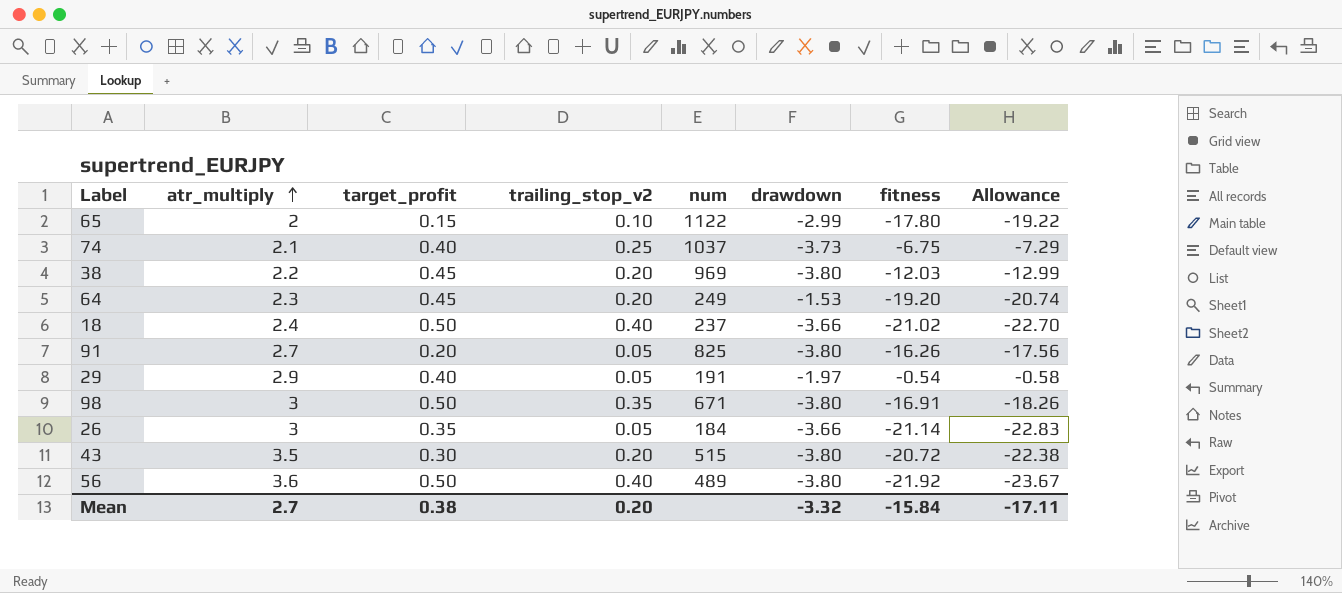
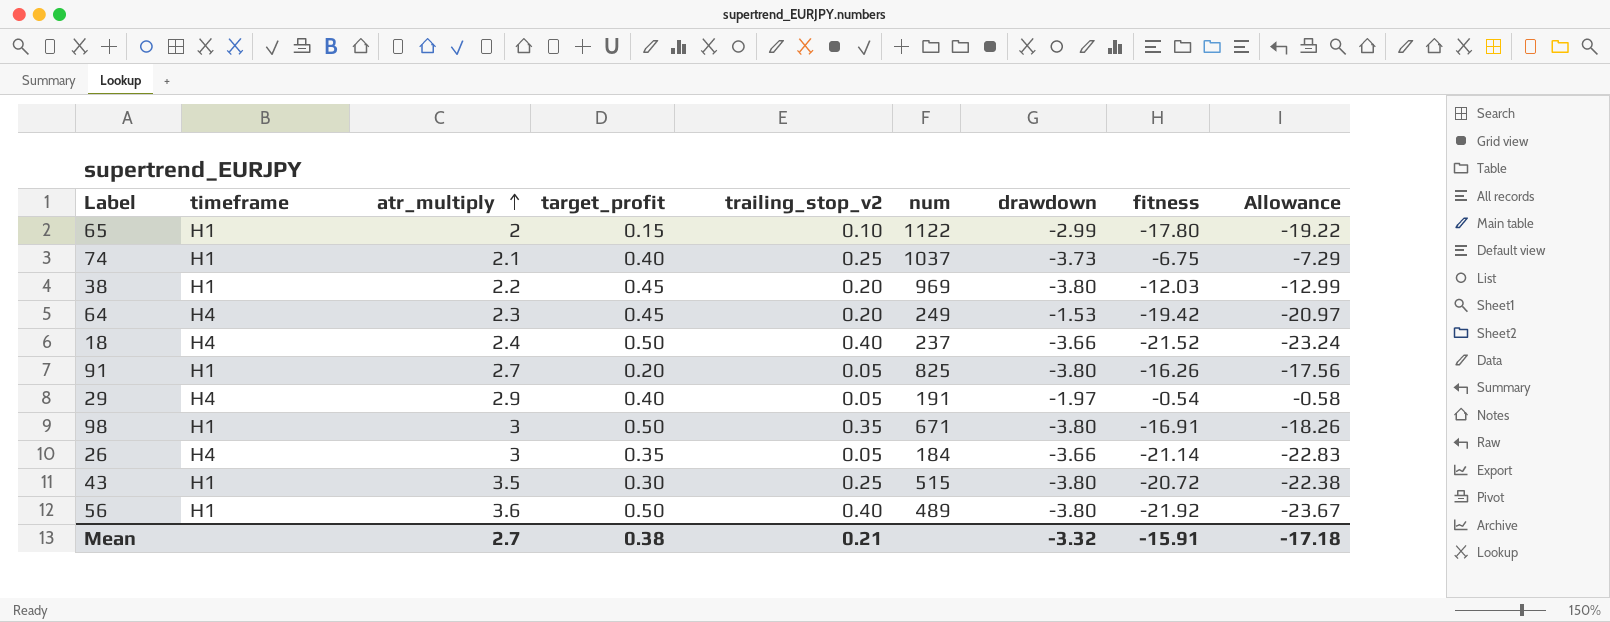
column timeframe | position: none -> 2
64 | fitness: -19.20 -> -19.42
64 | Allowance: -20.74 -> -20.97
18 | fitness: -21.02 -> -21.52
18 | Allowance: -22.70 -> -23.24
43 | trailing_stop_v2: 0.20 -> 0.25
Mean | trailing_stop_v2: 0.20 -> 0.21
Mean | fitness: -15.84 -> -15.91
Mean | Allowance: -17.11 -> -17.18

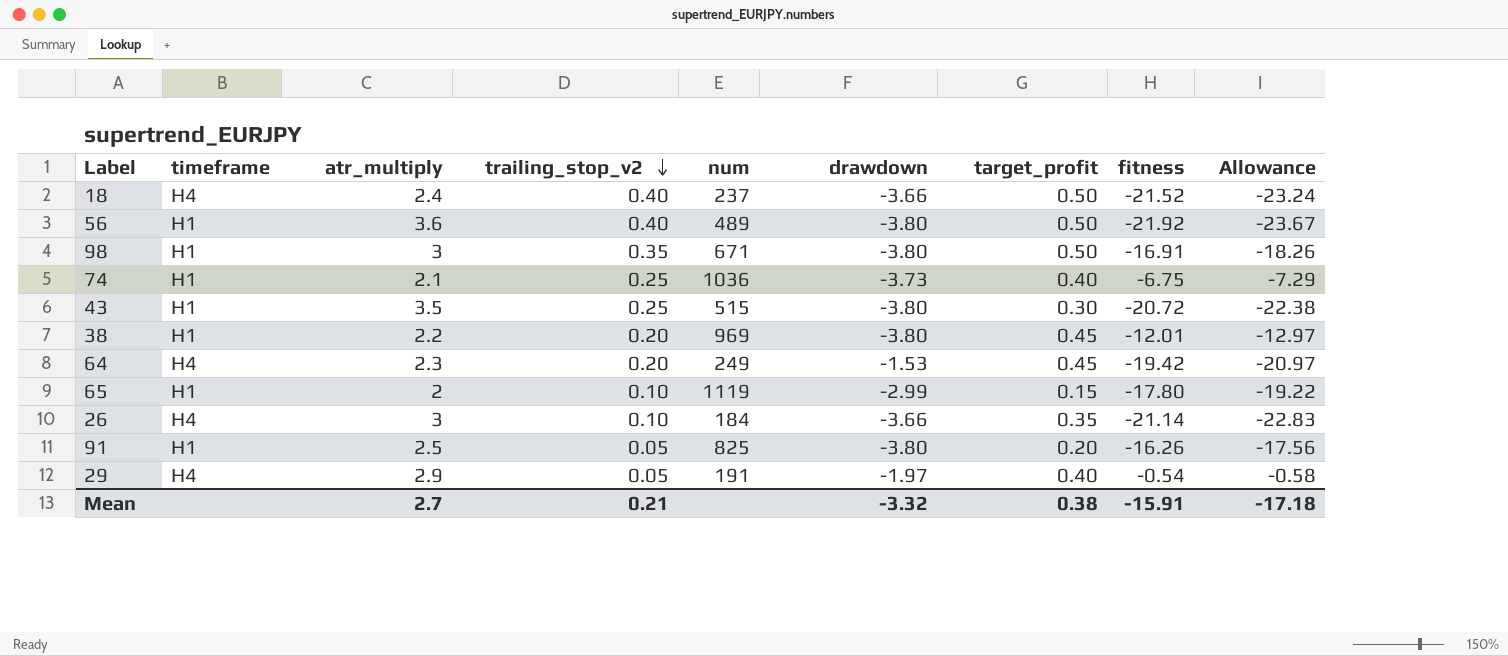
row order: atr_multiply ascending -> trailing_stop_v2 descending
column target_profit | position: 4 -> 7
74 | num: 1037 -> 1036
38 | fitness: -12.03 -> -12.01
38 | Allowance: -12.99 -> -12.97
65 | num: 1122 -> 1119
26 | trailing_stop_v2: 0.05 -> 0.10
91 | atr_multiply: 2.7 -> 2.5

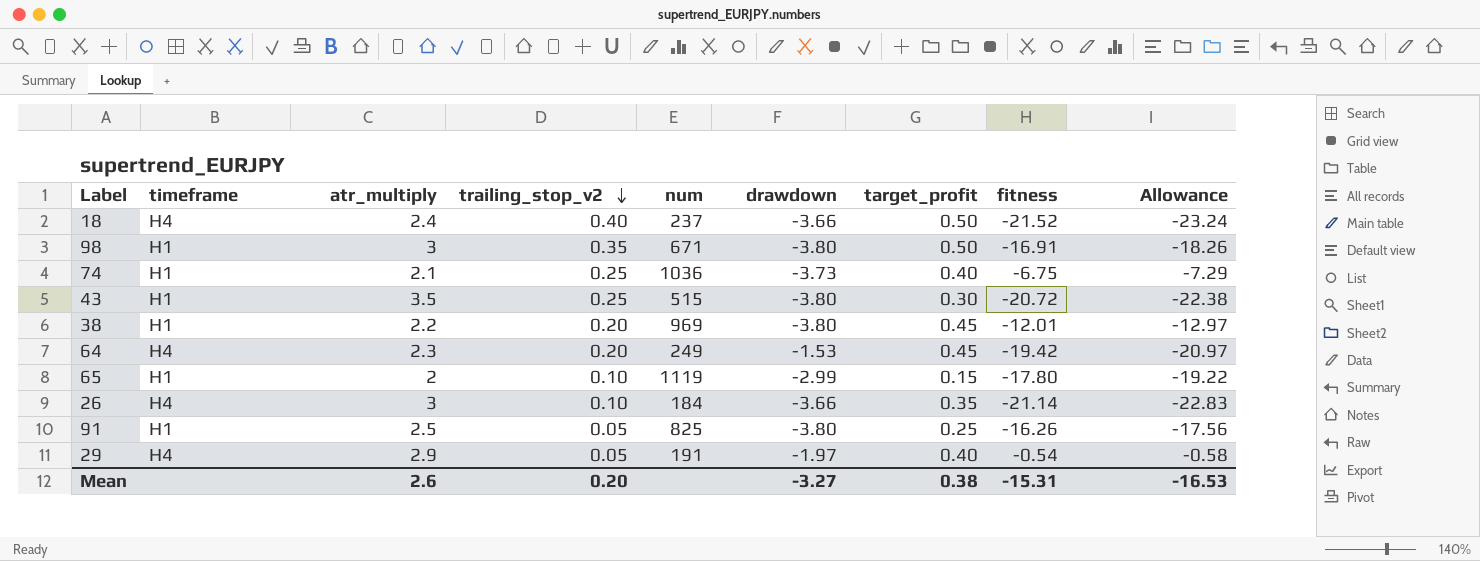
row 56: H1 | 3.6 | 0.40 | 489 | -3.80 | 0.50 | -21.92 | -23.67 -> none
91 | target_profit: 0.20 -> 0.25
Mean | atr_multiply: 2.7 -> 2.6
Mean | trailing_stop_v2: 0.21 -> 0.20
Mean | drawdown: -3.32 -> -3.27
Mean | fitness: -15.91 -> -15.31
Mean | Allowance: -17.18 -> -16.53

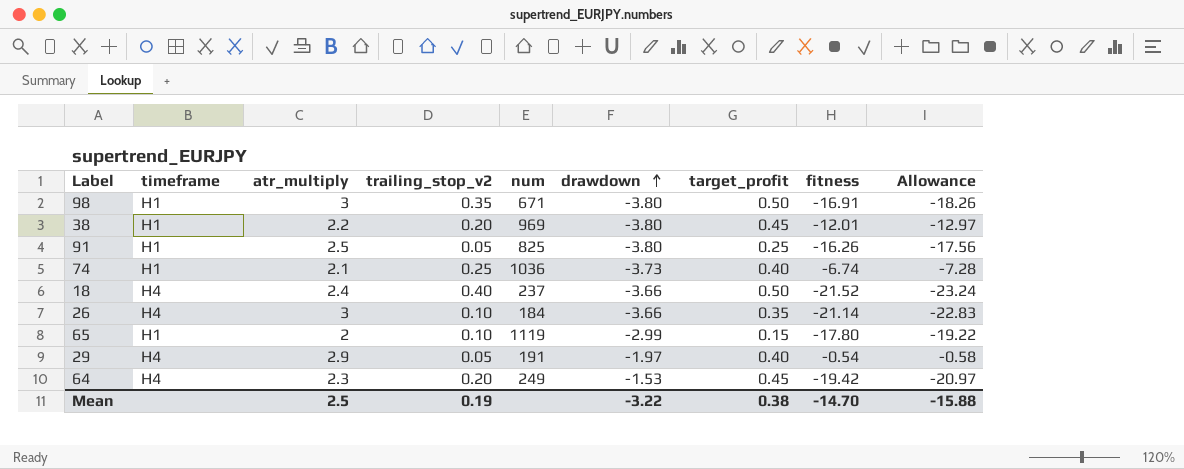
row order: trailing_stop_v2 descending -> drawdown ascending
row 43: H1 | 3.5 | 0.25 | 515 | -3.80 | 0.30 | -20.72 | -22.38 -> none
74 | fitness: -6.75 -> -6.74
74 | Allowance: -7.29 -> -7.28
Mean | atr_multiply: 2.6 -> 2.5
Mean | trailing_stop_v2: 0.20 -> 0.19
Mean | drawdown: -3.27 -> -3.22
Mean | fitness: -15.31 -> -14.70
Mean | Allowance: -16.53 -> -15.88

